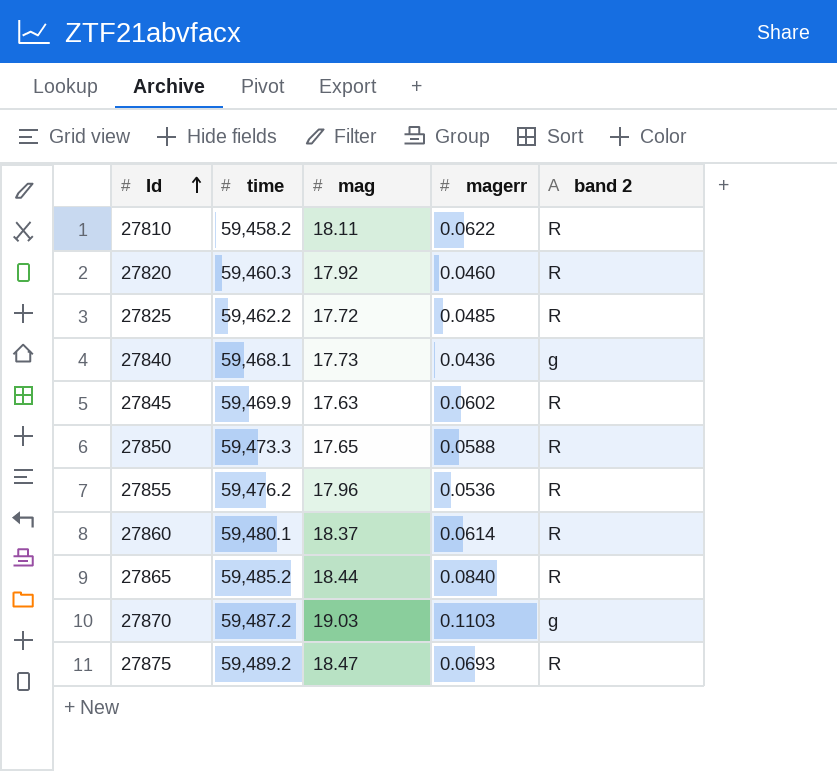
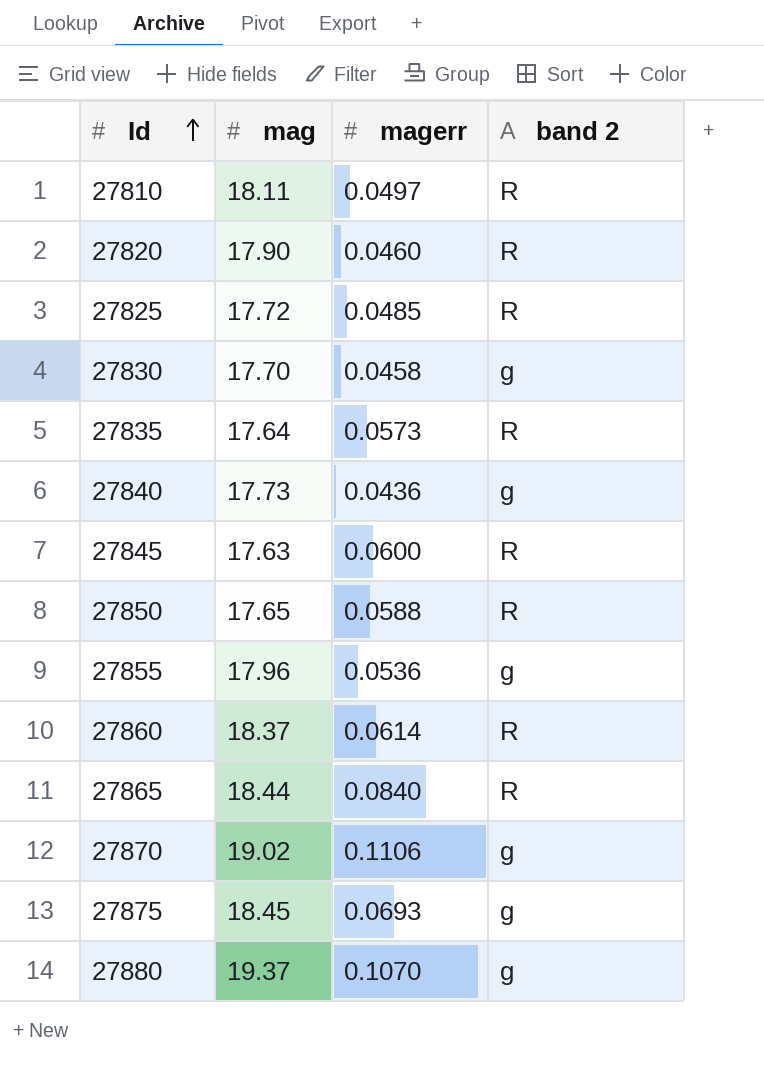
column time | position: 2 -> none
27810 | magerr: 0.0622 -> 0.0497
27820 | mag: 17.92 -> 17.90
row 27830: none -> 17.70 | 0.0458 | g
row 27835: none -> 17.64 | 0.0573 | R
27845 | magerr: 0.0602 -> 0.0600
27855 | band 2: R -> g
27870 | mag: 19.03 -> 19.02
27870 | magerr: 0.1103 -> 0.1106
27875 | mag: 18.47 -> 18.45
27875 | band 2: R -> g
row 27880: none -> 19.37 | 0.1070 | g

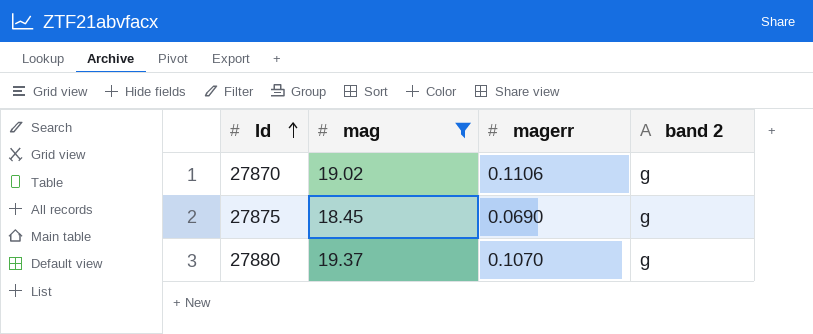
filter: none -> mag >= 18.45
27875 | magerr: 0.0693 -> 0.0690

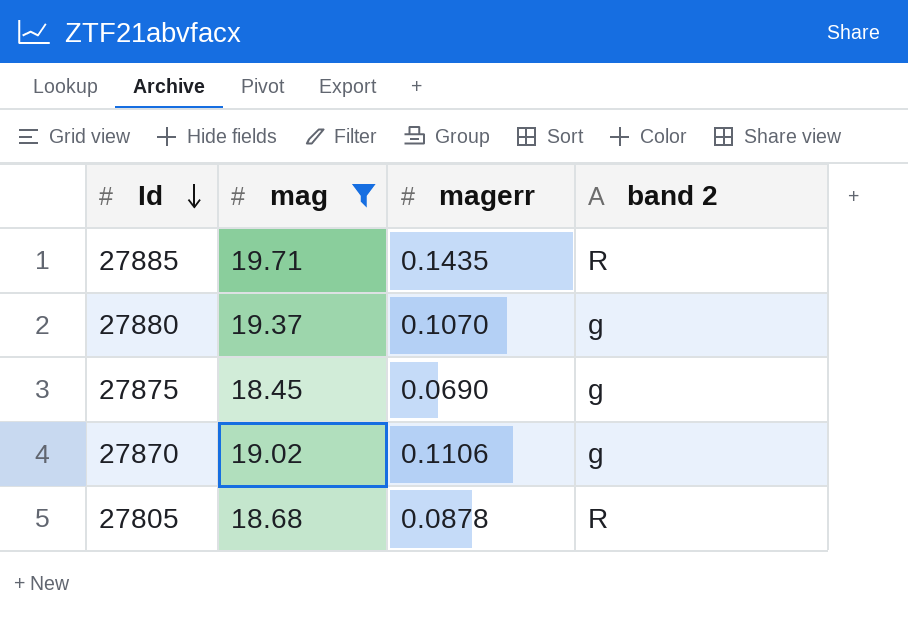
row order: Id ascending -> Id descending
row 27885: none -> 19.71 | 0.1435 | R
row 27805: none -> 18.68 | 0.0878 | R

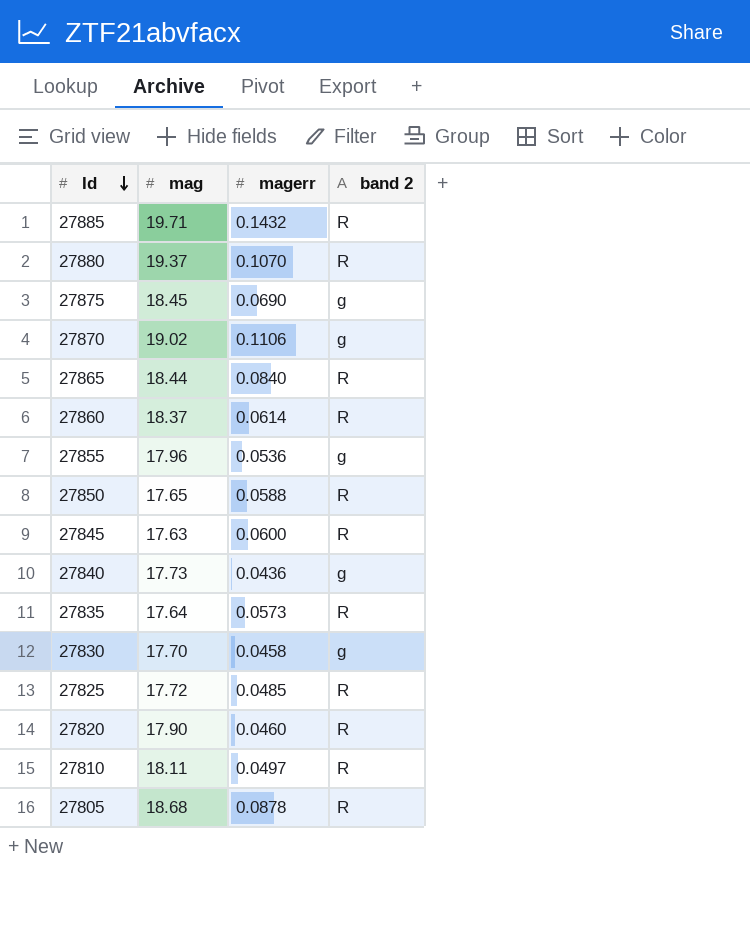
filter: mag >= 18.45 -> none
27885 | magerr: 0.1435 -> 0.1432
27880 | band 2: g -> R

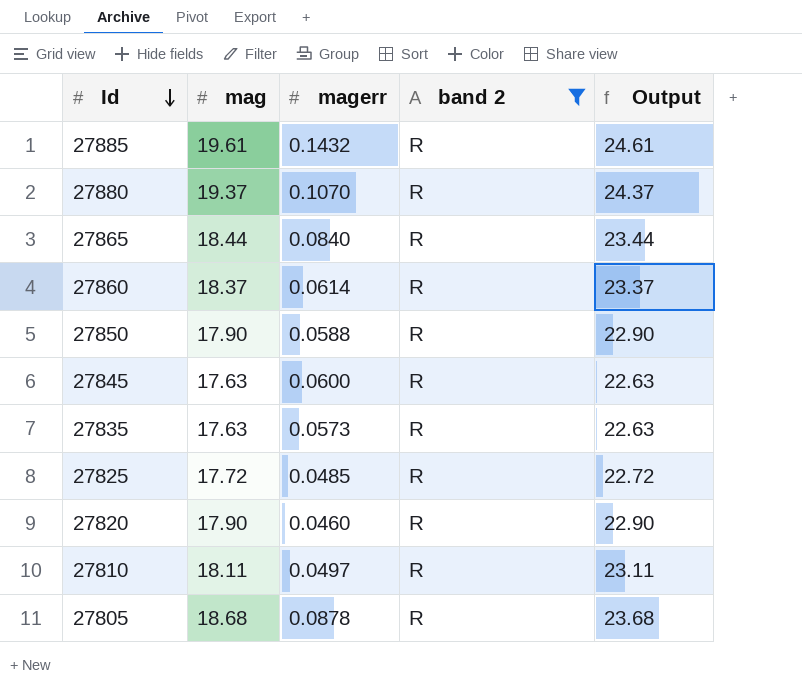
filter: none -> band 2 = R
column Output | formula: none -> [mag] + 5
27885 | mag: 19.71 -> 19.61
27850 | mag: 17.65 -> 17.90
27835 | mag: 17.64 -> 17.63

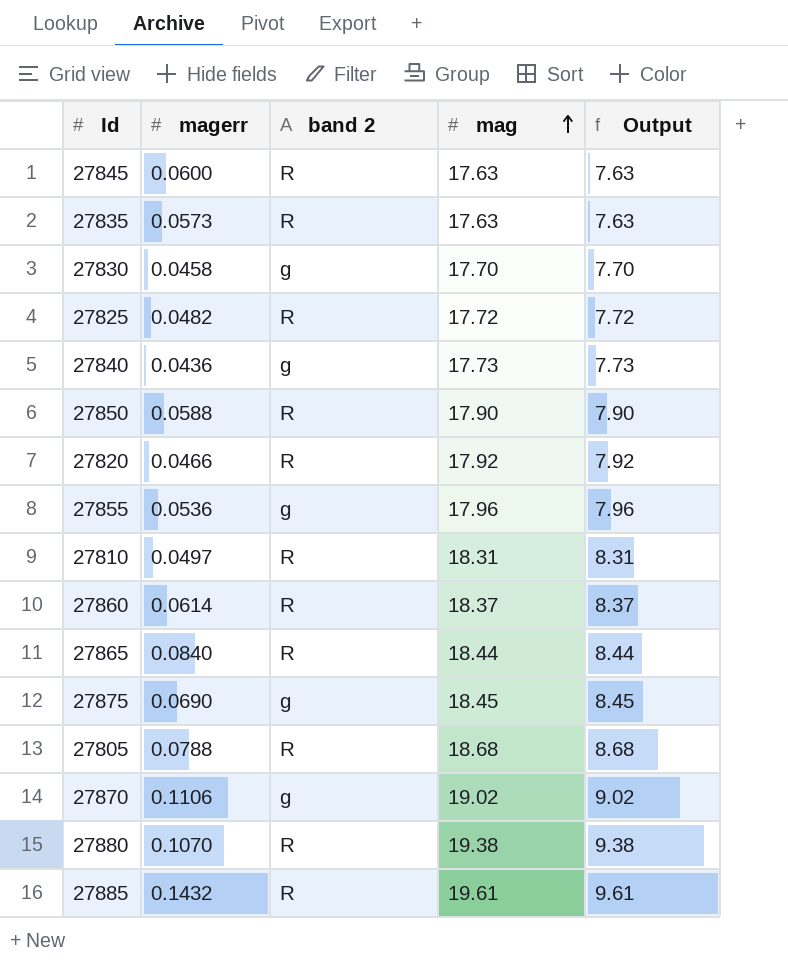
filter: band 2 = R -> none
row order: Id descending -> mag ascending
column mag | position: 2 -> 4
column Output | formula: [mag] + 5 -> [mag] - 10
27825 | magerr: 0.0485 -> 0.0482
27820 | magerr: 0.0460 -> 0.0466
27820 | mag: 17.90 -> 17.92
27810 | mag: 18.11 -> 18.31
27805 | magerr: 0.0878 -> 0.0788
27880 | mag: 19.37 -> 19.38

